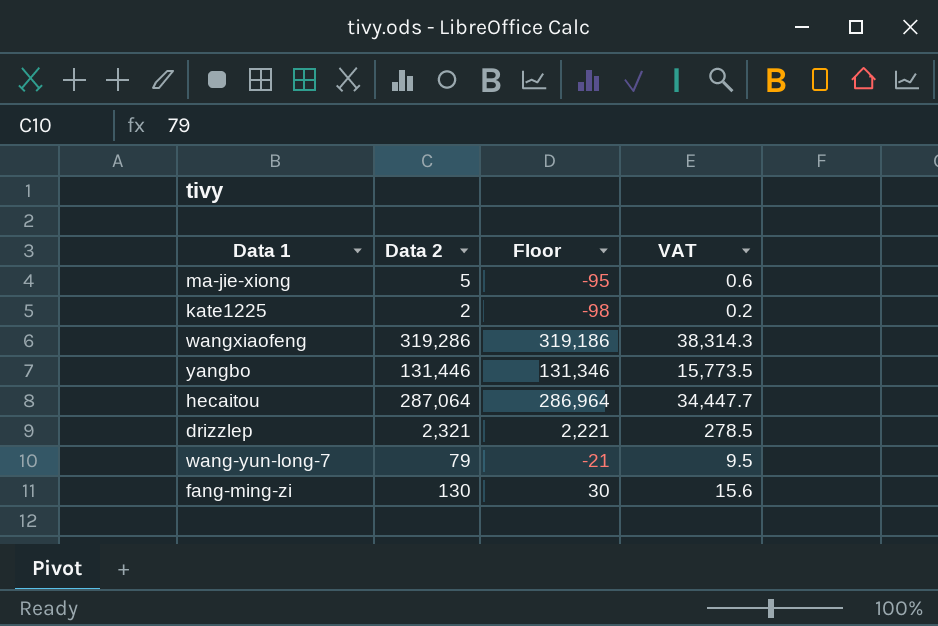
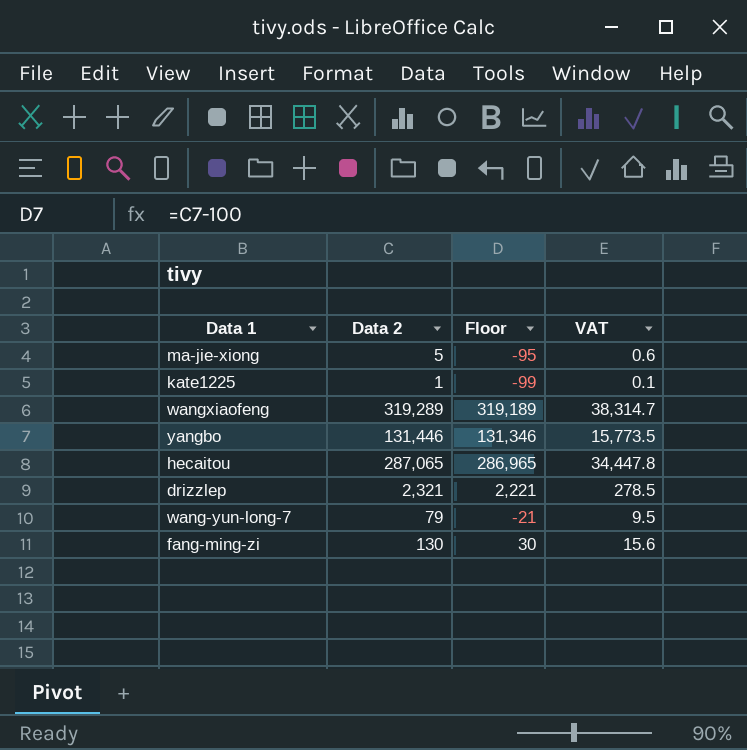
kate1225 | Data 2: 2 -> 1
kate1225 | Floor: -98 -> -99
kate1225 | VAT: 0.2 -> 0.1
wangxiaofeng | Data 2: 319,286 -> 319,289
wangxiaofeng | Floor: 319,186 -> 319,189
wangxiaofeng | VAT: 38,314.3 -> 38,314.7
hecaitou | Data 2: 287,064 -> 287,065
hecaitou | Floor: 286,964 -> 286,965
hecaitou | VAT: 34,447.7 -> 34,447.8

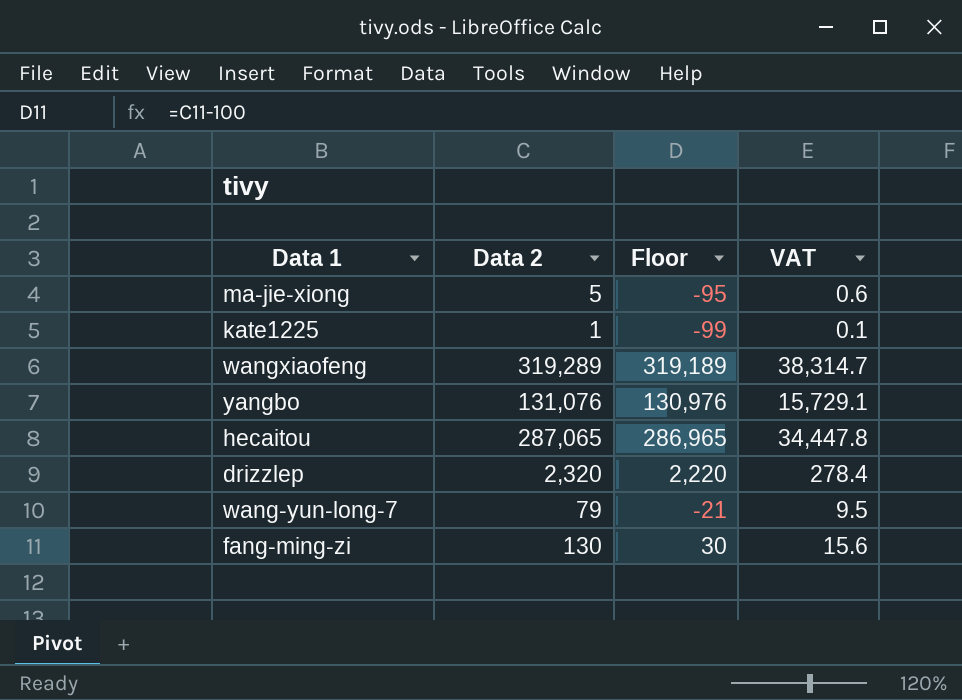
yangbo | Data 2: 131,446 -> 131,076
yangbo | Floor: 131,346 -> 130,976
yangbo | VAT: 15,773.5 -> 15,729.1
drizzlep | Data 2: 2,321 -> 2,320
drizzlep | Floor: 2,221 -> 2,220
drizzlep | VAT: 278.5 -> 278.4

